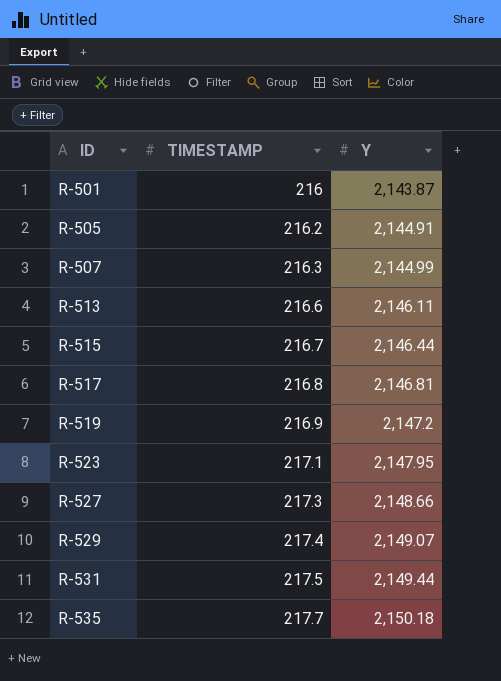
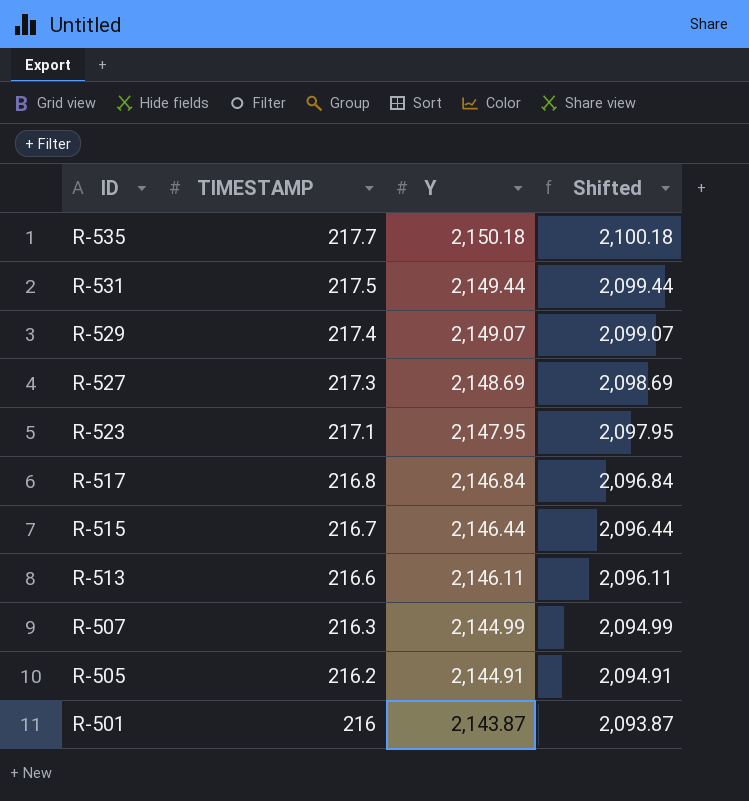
row order: ID ascending -> ID descending
column Shifted | formula: none -> [Y] - 50
row R-519: 216.9 | 2,147.2 -> none
R-527 | Y: 2,148.66 -> 2,148.69
R-517 | Y: 2,146.81 -> 2,146.84

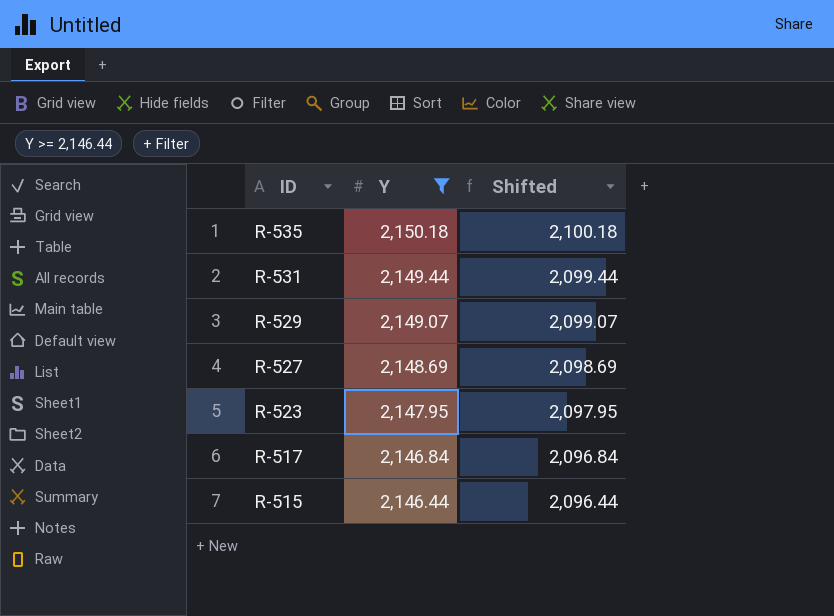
filter: none -> Y >= 2,146.44
column TIMESTAMP | position: 2 -> none

